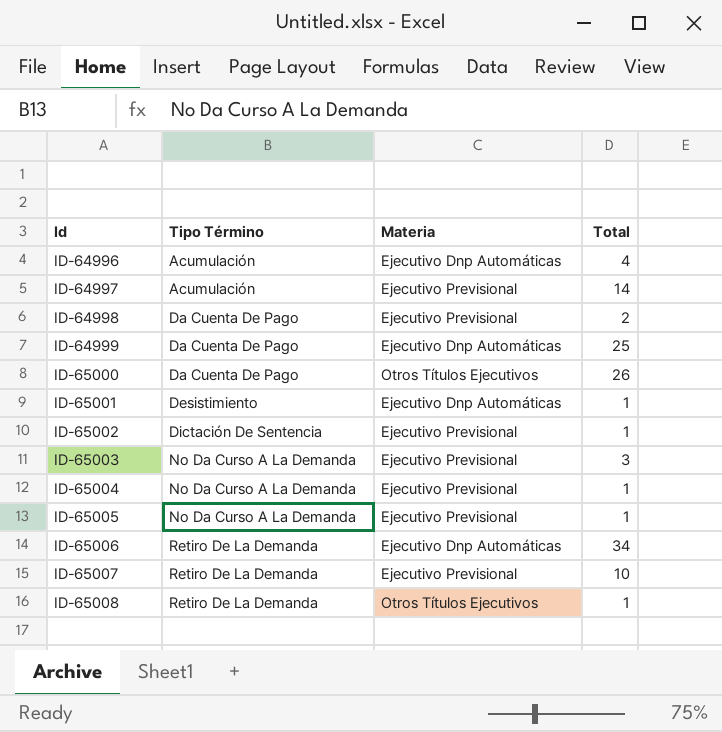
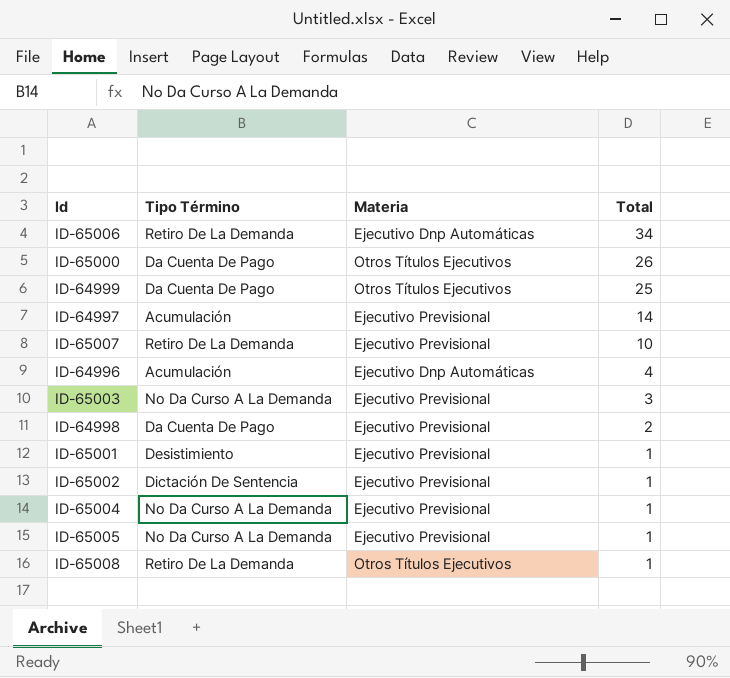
row order: Id ascending -> Total descending
ID-64999 | Materia: Ejecutivo Dnp Automáticas -> Otros Títulos Ejecutivos
ID-65001 | Materia: Ejecutivo Dnp Automáticas -> Ejecutivo Previsional

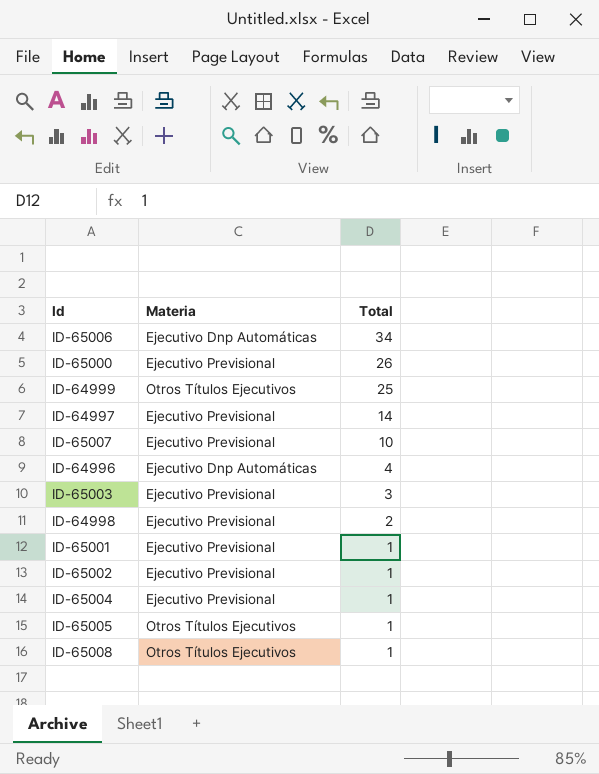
column Tipo Término | position: 2 -> none
ID-65000 | Materia: Otros Títulos Ejecutivos -> Ejecutivo Previsional
ID-65005 | Materia: Ejecutivo Previsional -> Otros Títulos Ejecutivos

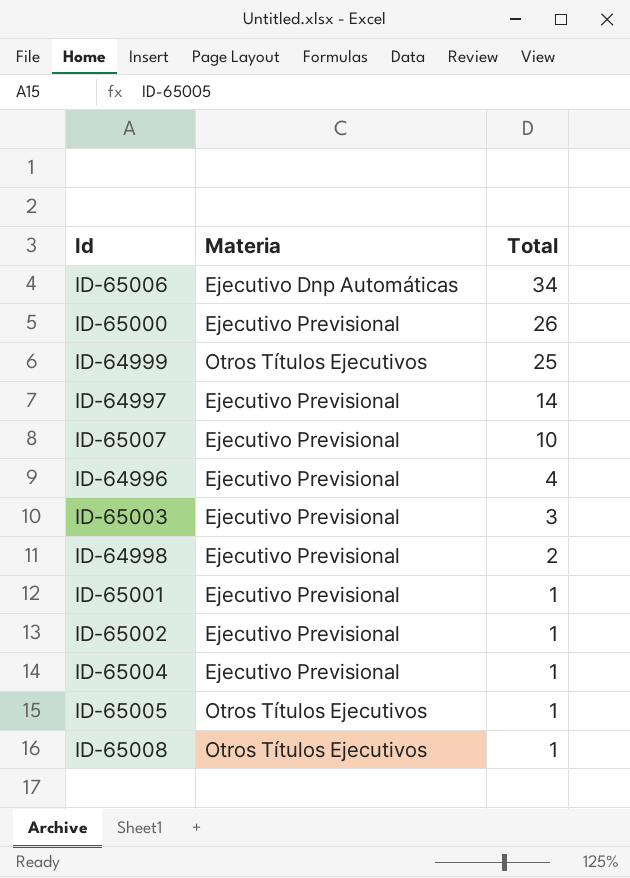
ID-64996 | Materia: Ejecutivo Dnp Automáticas -> Ejecutivo Previsional

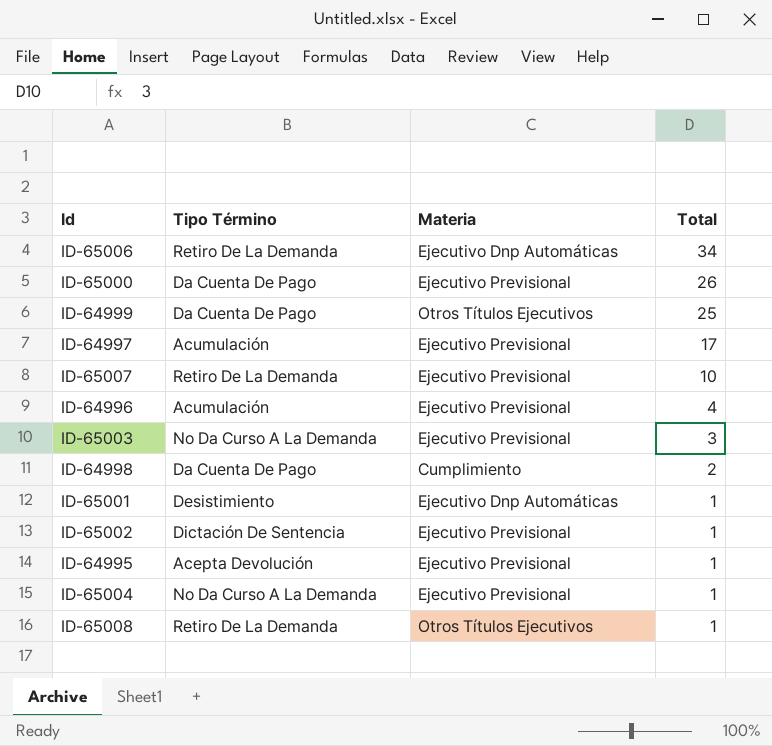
column Tipo Término | position: none -> 2
row ID-65005: Otros Títulos Ejecutivos | 1 -> none
ID-64997 | Total: 14 -> 17
ID-64998 | Materia: Ejecutivo Previsional -> Cumplimiento
ID-65001 | Materia: Ejecutivo Previsional -> Ejecutivo Dnp Automáticas
row ID-64995: none -> Acepta Devolución | Ejecutivo Previsional | 1

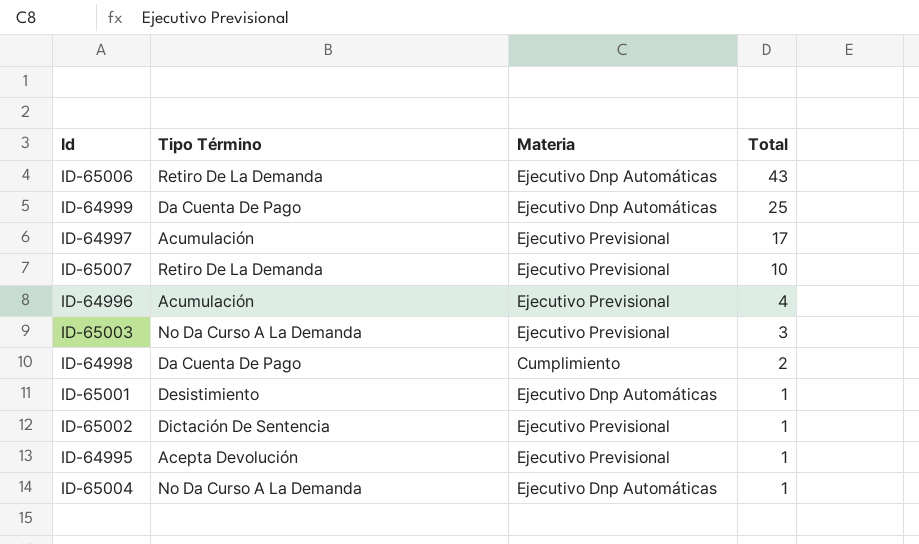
row ID-65000: Da Cuenta De Pago | Ejecutivo Previsional | 26 -> none
row ID-65008: Retiro De La Demanda | Otros Títulos Ejecutivos | 1 -> none
ID-65006 | Total: 34 -> 43
ID-64999 | Materia: Otros Títulos Ejecutivos -> Ejecutivo Dnp Automáticas
ID-65004 | Materia: Ejecutivo Previsional -> Ejecutivo Dnp Automáticas

